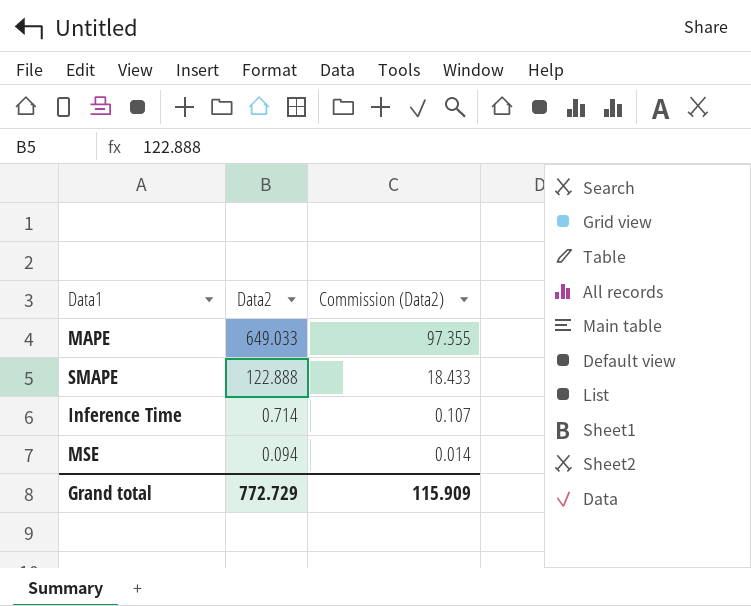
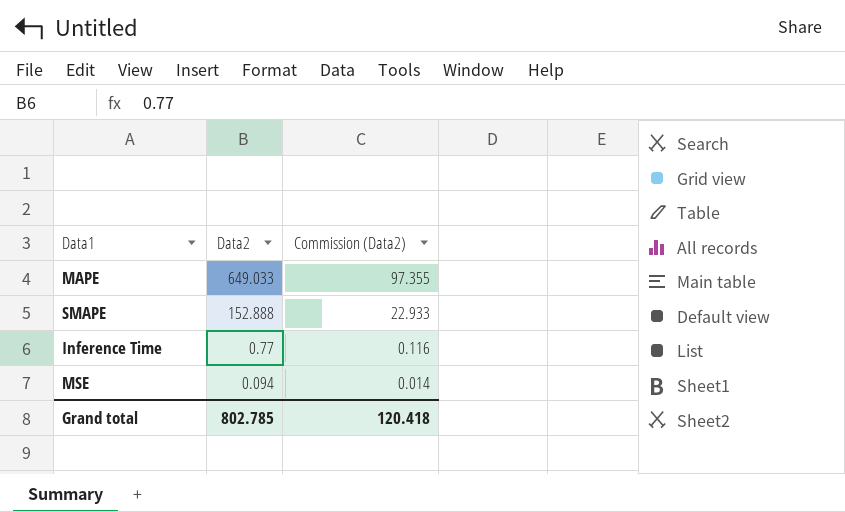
SMAPE | Data2: 122.888 -> 152.888
SMAPE | Commission (Data2): 18.433 -> 22.933
Inference Time | Data2: 0.714 -> 0.77
Inference Time | Commission (Data2): 0.107 -> 0.116
Grand total | Data2: 772.729 -> 802.785
Grand total | Commission (Data2): 115.909 -> 120.418

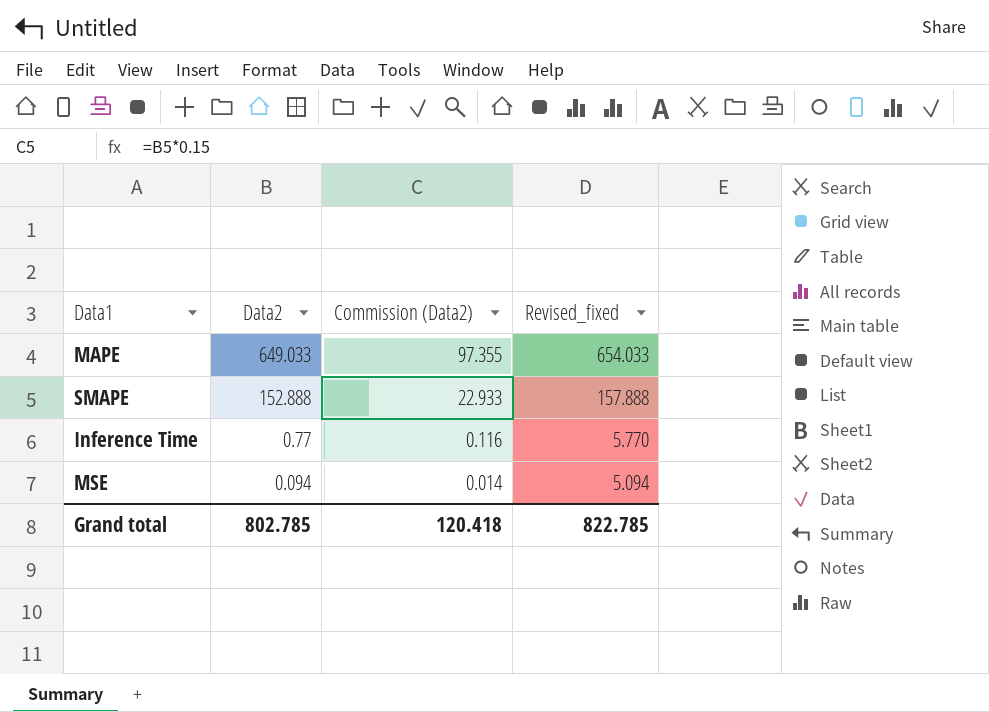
column Revised_fixed | formula: none -> [Data2] + 5

